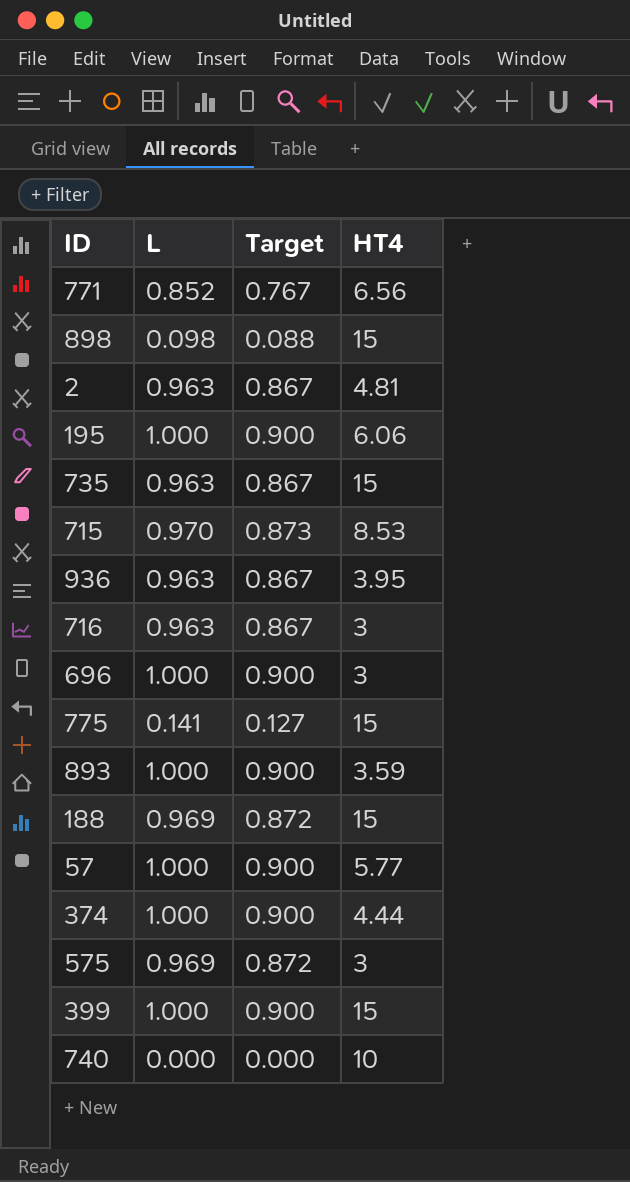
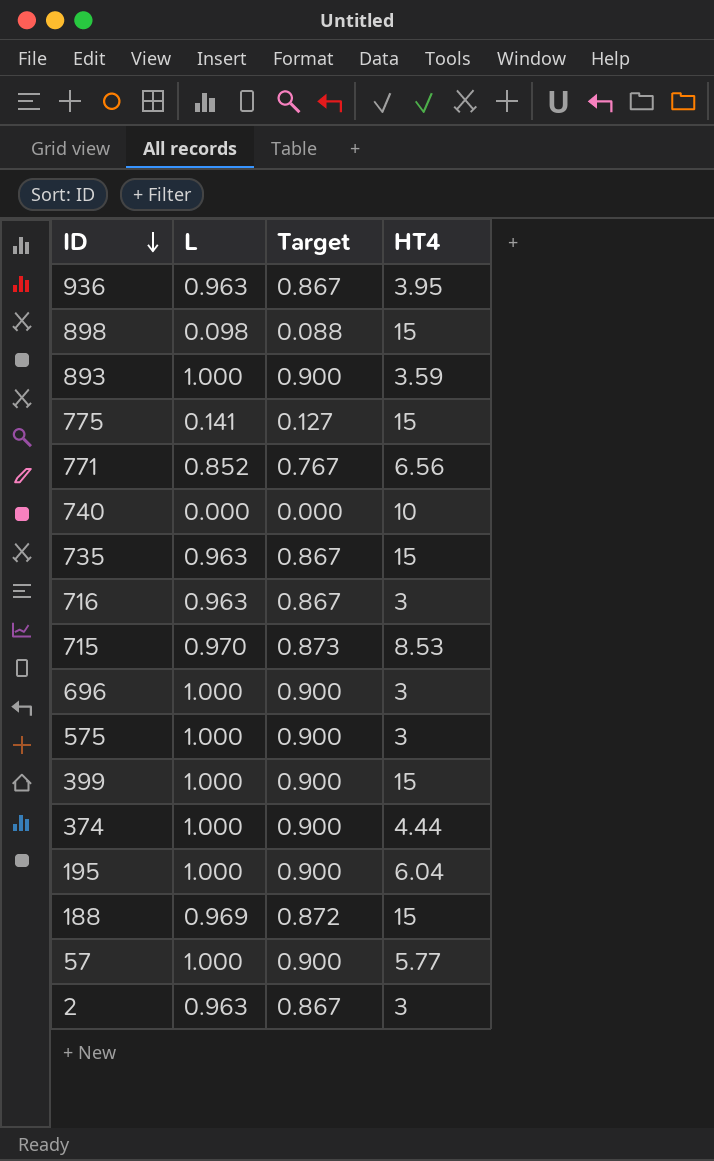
row order: none -> ID descending
575 | L: 0.969 -> 1.000
575 | Target: 0.872 -> 0.900
195 | HT4: 6.06 -> 6.04
2 | HT4: 4.81 -> 3

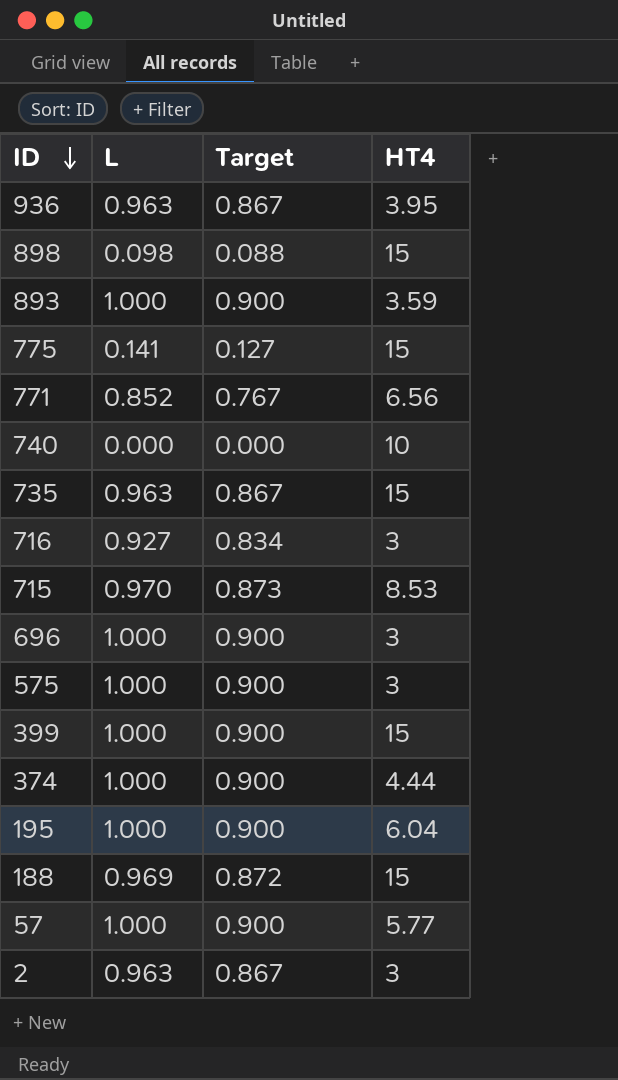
716 | L: 0.963 -> 0.927
716 | Target: 0.867 -> 0.834

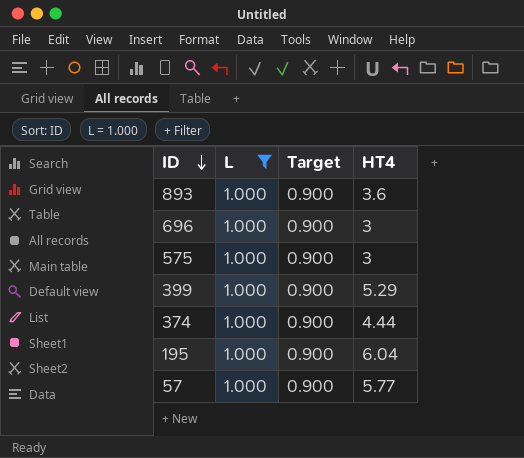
filter: none -> L = 1.000
893 | HT4: 3.59 -> 3.6
399 | HT4: 15 -> 5.29

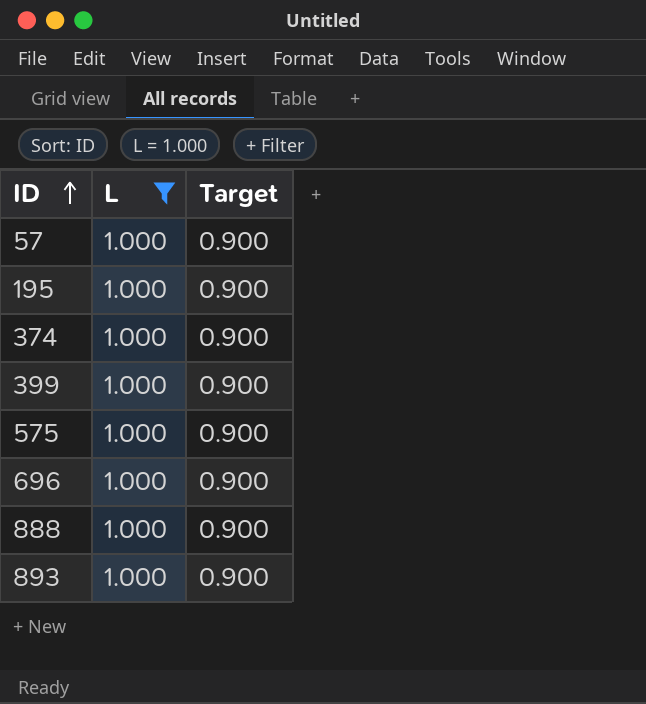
row order: ID descending -> ID ascending
column HT4 | position: 4 -> none
row 888: none -> 1.000 | 0.900

